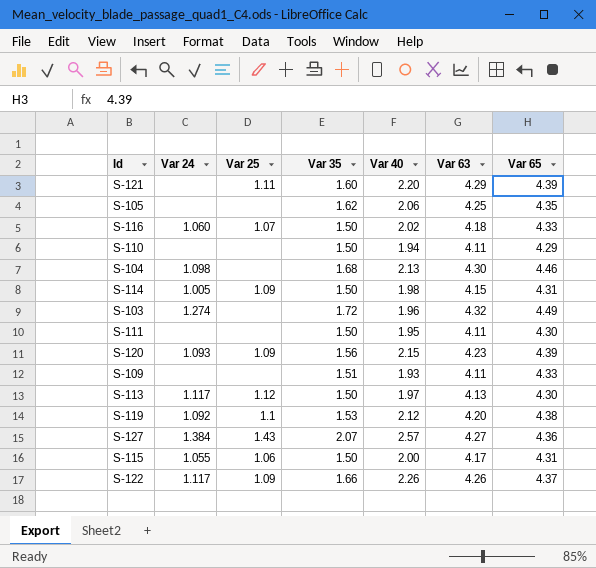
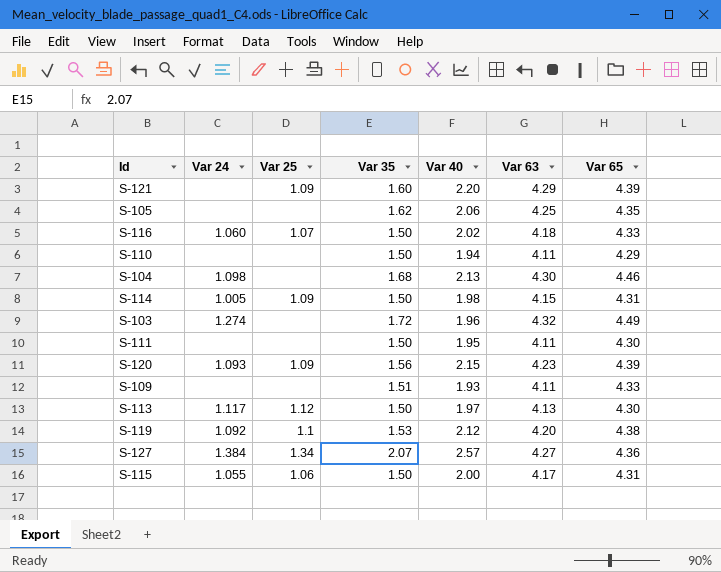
row S-122: 1.117 | 1.09 | 1.66 | 2.26 | 4.26 | 4.37 -> none
S-121 | Var 25: 1.11 -> 1.09
S-127 | Var 25: 1.43 -> 1.34

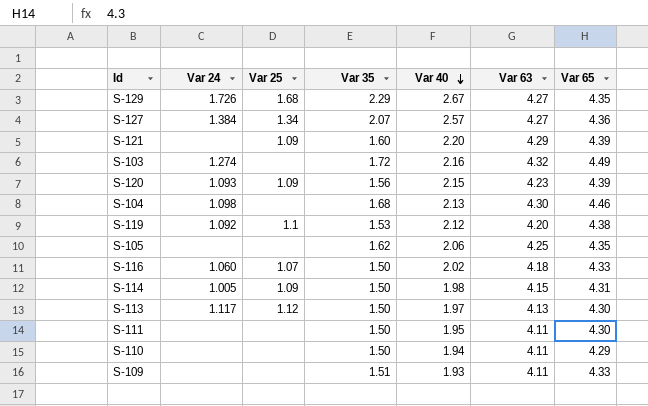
row order: none -> Var 40 descending
row S-115: 1.055 | 1.06 | 1.50 | 2.00 | 4.17 | 4.31 -> none
row S-129: none -> 1.726 | 1.68 | 2.29 | 2.67 | 4.27 | 4.35
S-103 | Var 40: 1.96 -> 2.16

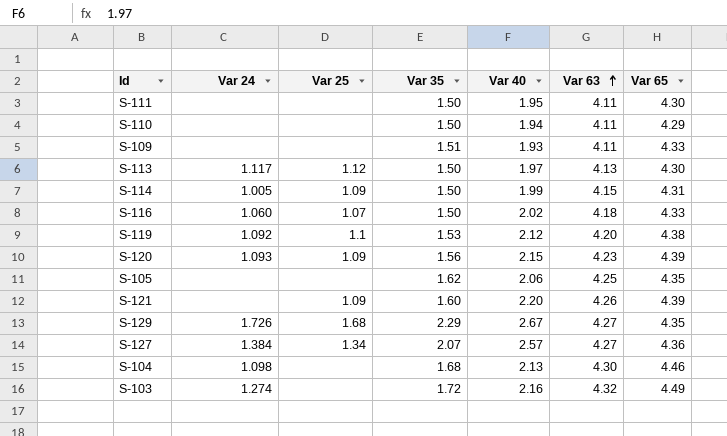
row order: Var 40 descending -> Var 63 ascending
S-114 | Var 40: 1.98 -> 1.99
S-121 | Var 63: 4.29 -> 4.26

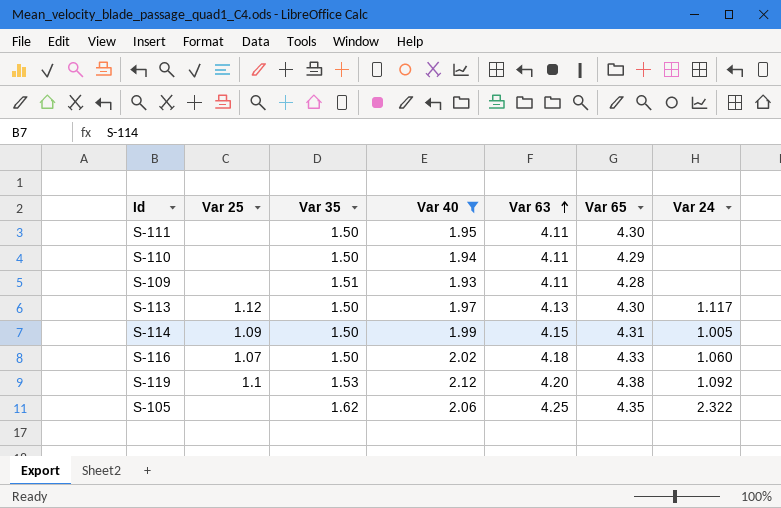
filter: none -> Var 40 <= 2.12
column Var 24 | position: 2 -> 7
S-109 | Var 65: 4.33 -> 4.28
S-105 | Var 24: none -> 2.322

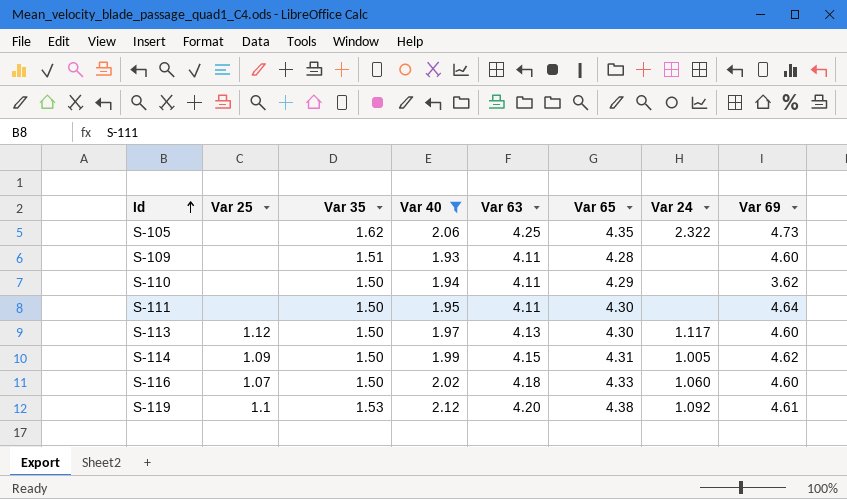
row order: Var 63 ascending -> Id ascending
column Var 69 | position: none -> 8

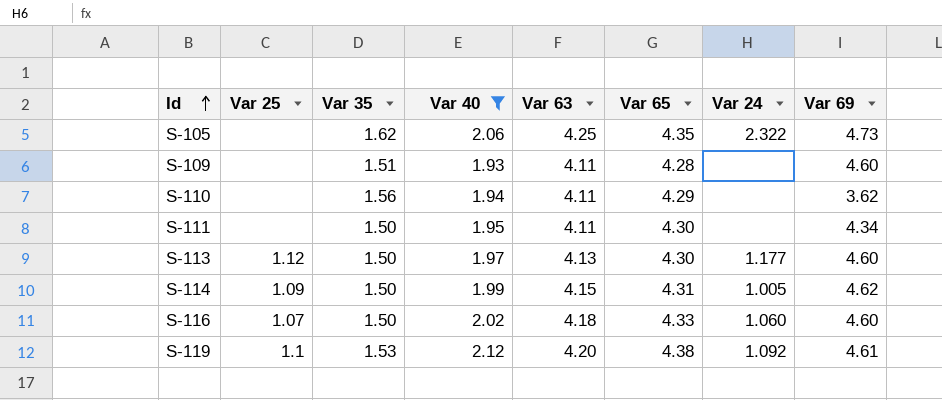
S-110 | Var 35: 1.50 -> 1.56
S-111 | Var 69: 4.64 -> 4.34
S-113 | Var 24: 1.117 -> 1.177

